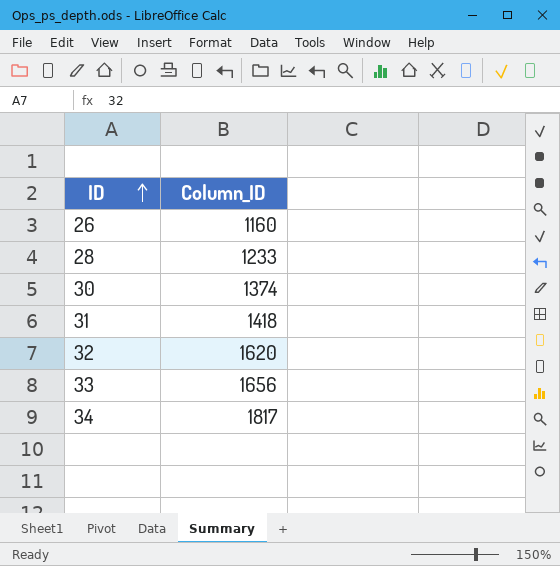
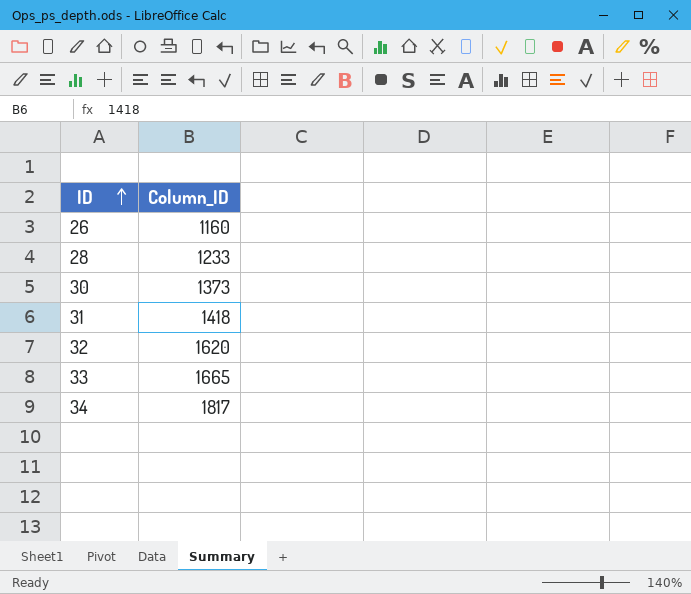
30 | Column_ID: 1374 -> 1373
33 | Column_ID: 1656 -> 1665

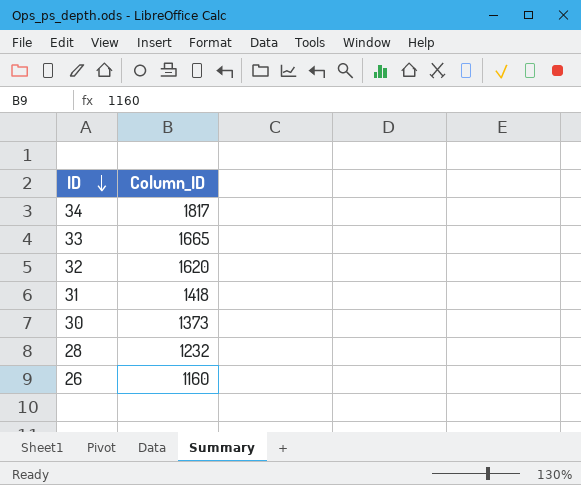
row order: ID ascending -> ID descending
28 | Column_ID: 1233 -> 1232

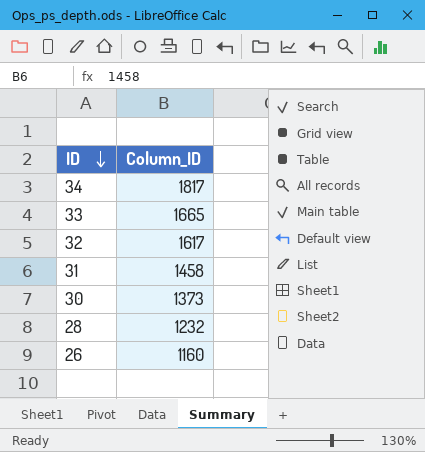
32 | Column_ID: 1620 -> 1617
31 | Column_ID: 1418 -> 1458

